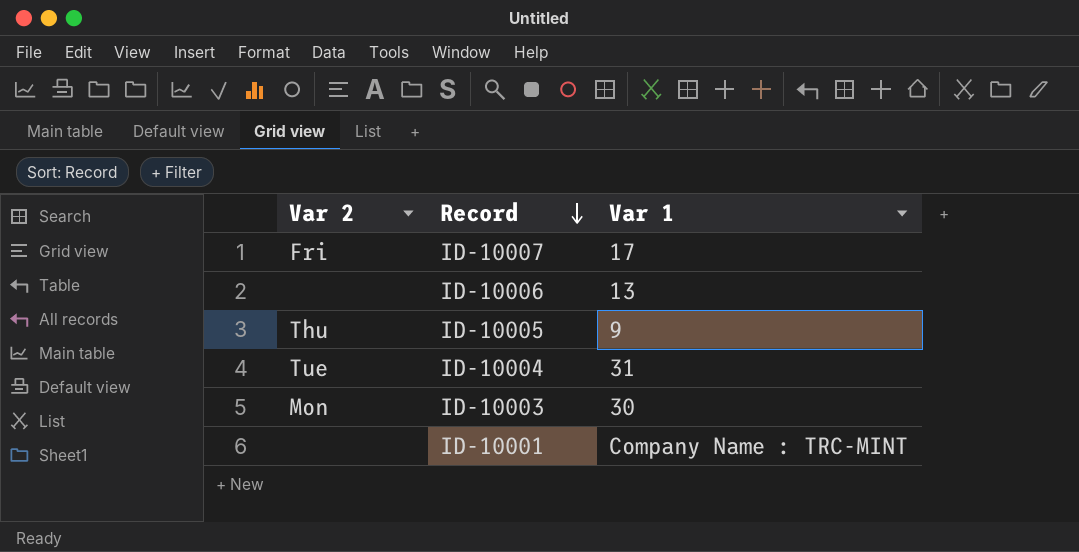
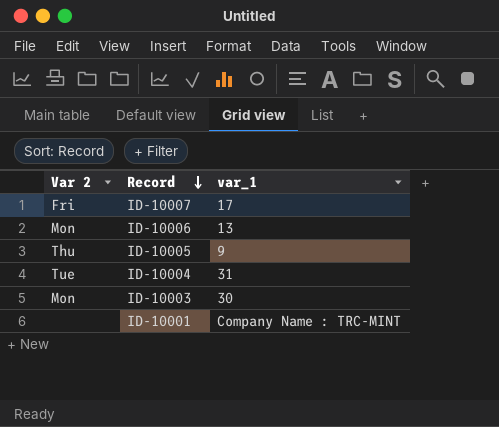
column name: Var 1 -> var_1
ID-10006 | Var 2: none -> Mon

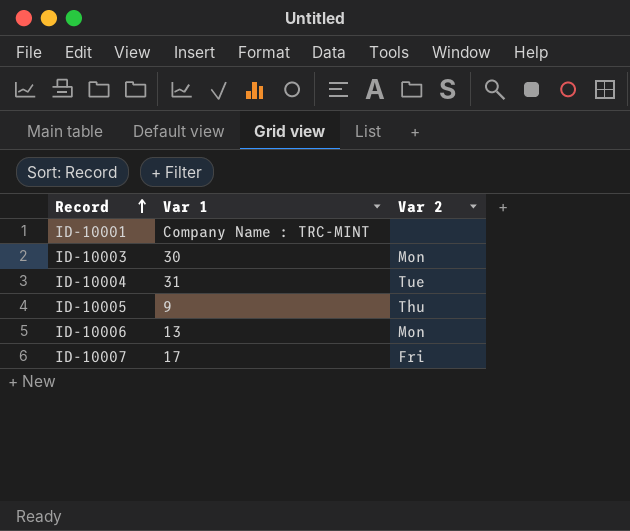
row order: Record descending -> Record ascending
column name: var_1 -> Var 1
column Var 2 | position: 1 -> 3

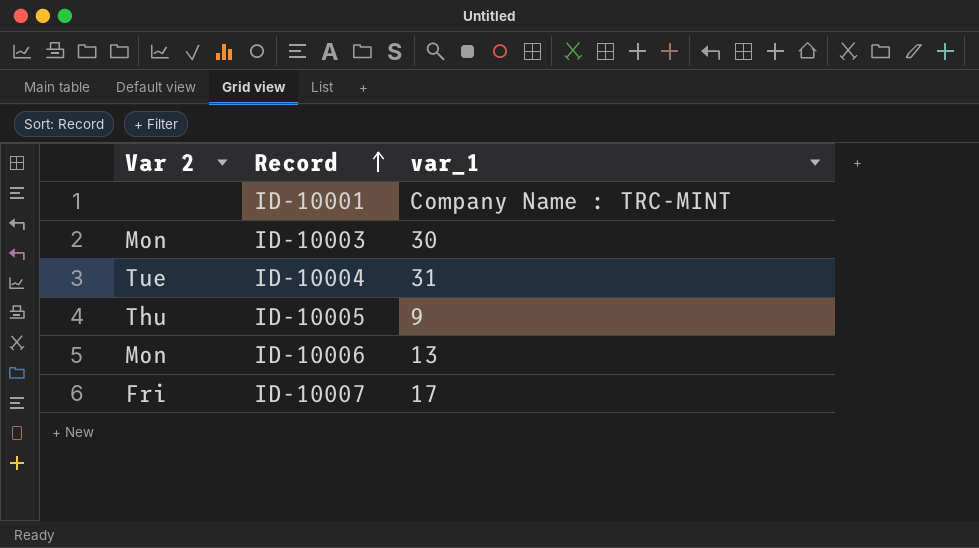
column Var 2 | position: 3 -> 1
column name: Var 1 -> var_1

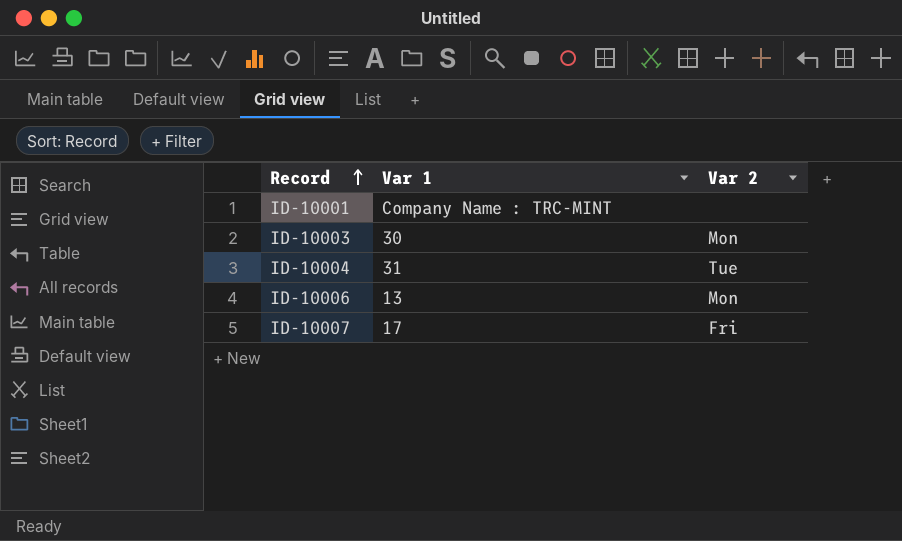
column name: var_1 -> Var 1
column Var 2 | position: 1 -> 3
row ID-10005: Thu | 9 -> none

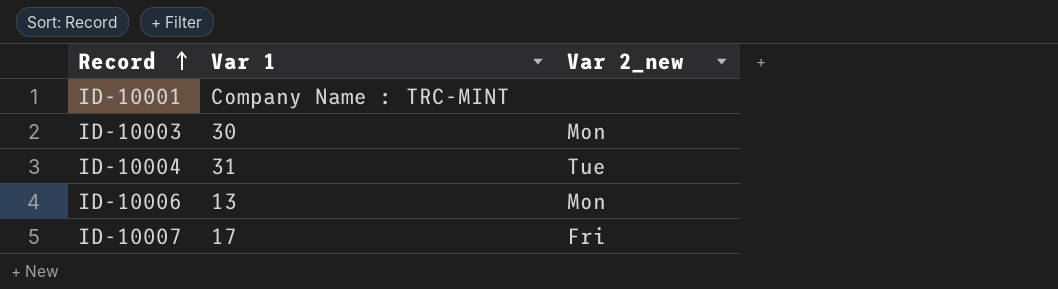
column name: Var 2 -> Var 2_new

